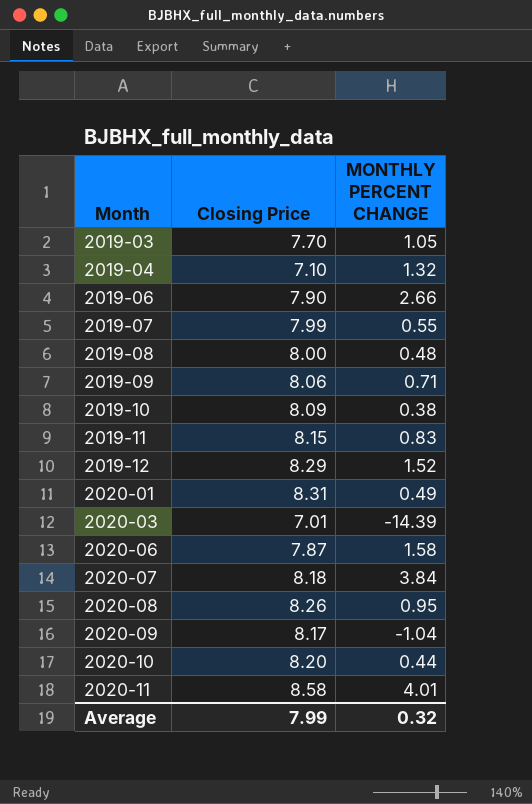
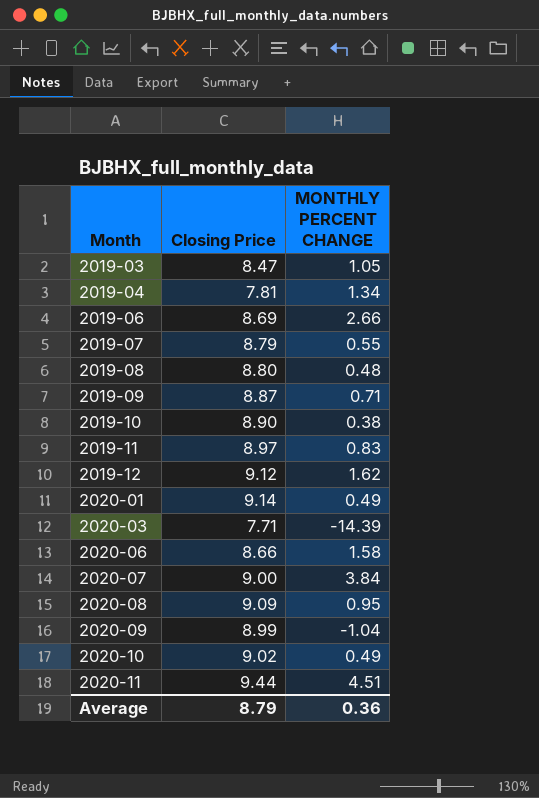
2019-03 | Closing Price: 7.70 -> 8.47
2019-04 | Closing Price: 7.10 -> 7.81
2019-04 | MONTHLY PERCENT CHANGE: 1.32 -> 1.34
2019-06 | Closing Price: 7.90 -> 8.69
2019-07 | Closing Price: 7.99 -> 8.79
2019-08 | Closing Price: 8.00 -> 8.80
2019-09 | Closing Price: 8.06 -> 8.87
2019-10 | Closing Price: 8.09 -> 8.90
2019-11 | Closing Price: 8.15 -> 8.97
2019-12 | Closing Price: 8.29 -> 9.12
2019-12 | MONTHLY PERCENT CHANGE: 1.52 -> 1.62
2020-01 | Closing Price: 8.31 -> 9.14
2020-03 | Closing Price: 7.01 -> 7.71
2020-06 | Closing Price: 7.87 -> 8.66
2020-07 | Closing Price: 8.18 -> 9.00
2020-08 | Closing Price: 8.26 -> 9.09
2020-09 | Closing Price: 8.17 -> 8.99
2020-10 | Closing Price: 8.20 -> 9.02
2020-10 | MONTHLY PERCENT CHANGE: 0.44 -> 0.49
2020-11 | Closing Price: 8.58 -> 9.44
2020-11 | MONTHLY PERCENT CHANGE: 4.01 -> 4.51
Average | Closing Price: 7.99 -> 8.79
Average | MONTHLY PERCENT CHANGE: 0.32 -> 0.36

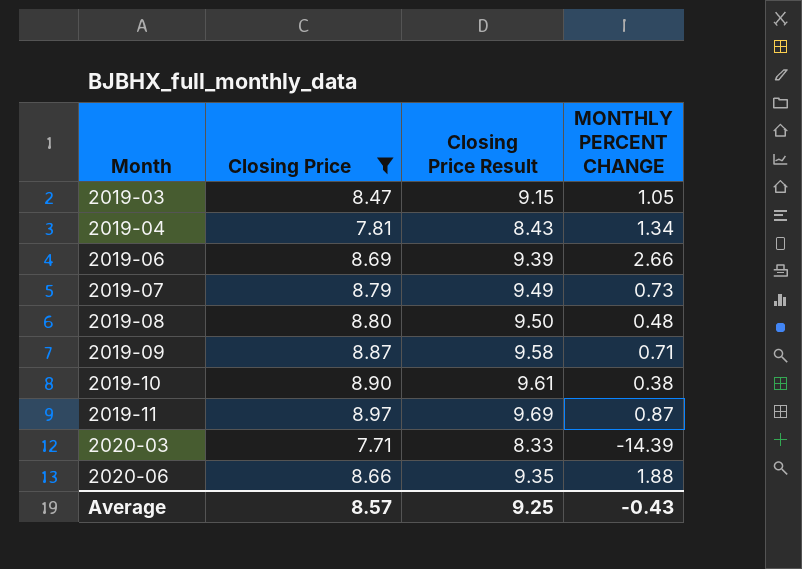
filter: none -> Closing Price <= 8.97
column Closing Price Result | formula: none -> [Closing Price] * 1.08
2019-07 | MONTHLY PERCENT CHANGE: 0.55 -> 0.73
2019-11 | MONTHLY PERCENT CHANGE: 0.83 -> 0.87
2020-06 | MONTHLY PERCENT CHANGE: 1.58 -> 1.88
Average | Closing Price: 8.79 -> 8.57
Average | MONTHLY PERCENT CHANGE: 0.36 -> -0.43

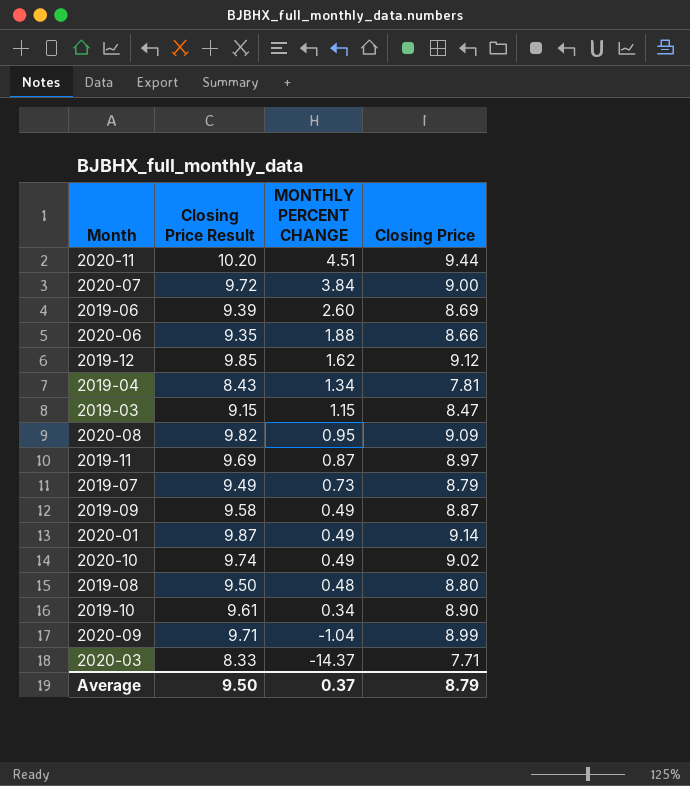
filter: Closing Price <= 8.97 -> none
row order: Month ascending -> MONTHLY PERCENT CHANGE descending
column Closing Price | position: 2 -> 4
2019-06 | MONTHLY PERCENT CHANGE: 2.66 -> 2.60
2019-03 | MONTHLY PERCENT CHANGE: 1.05 -> 1.15
2019-09 | MONTHLY PERCENT CHANGE: 0.71 -> 0.49
2019-10 | MONTHLY PERCENT CHANGE: 0.38 -> 0.34
2020-03 | MONTHLY PERCENT CHANGE: -14.39 -> -14.37
Average | Closing Price Result: 9.25 -> 9.50
Average | MONTHLY PERCENT CHANGE: -0.43 -> 0.37
Average | Closing Price: 8.57 -> 8.79

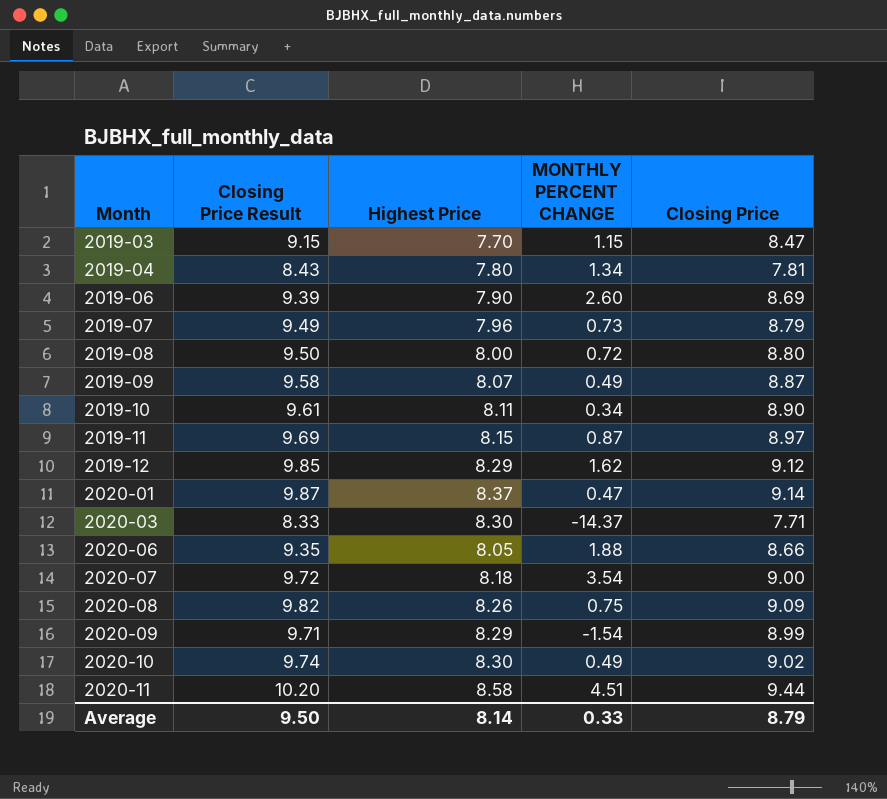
row order: MONTHLY PERCENT CHANGE descending -> Month ascending
column Highest Price | position: none -> 3
2019-08 | MONTHLY PERCENT CHANGE: 0.48 -> 0.72
2020-01 | MONTHLY PERCENT CHANGE: 0.49 -> 0.47
2020-07 | MONTHLY PERCENT CHANGE: 3.84 -> 3.54
2020-08 | MONTHLY PERCENT CHANGE: 0.95 -> 0.75
2020-09 | MONTHLY PERCENT CHANGE: -1.04 -> -1.54
Average | MONTHLY PERCENT CHANGE: 0.37 -> 0.33

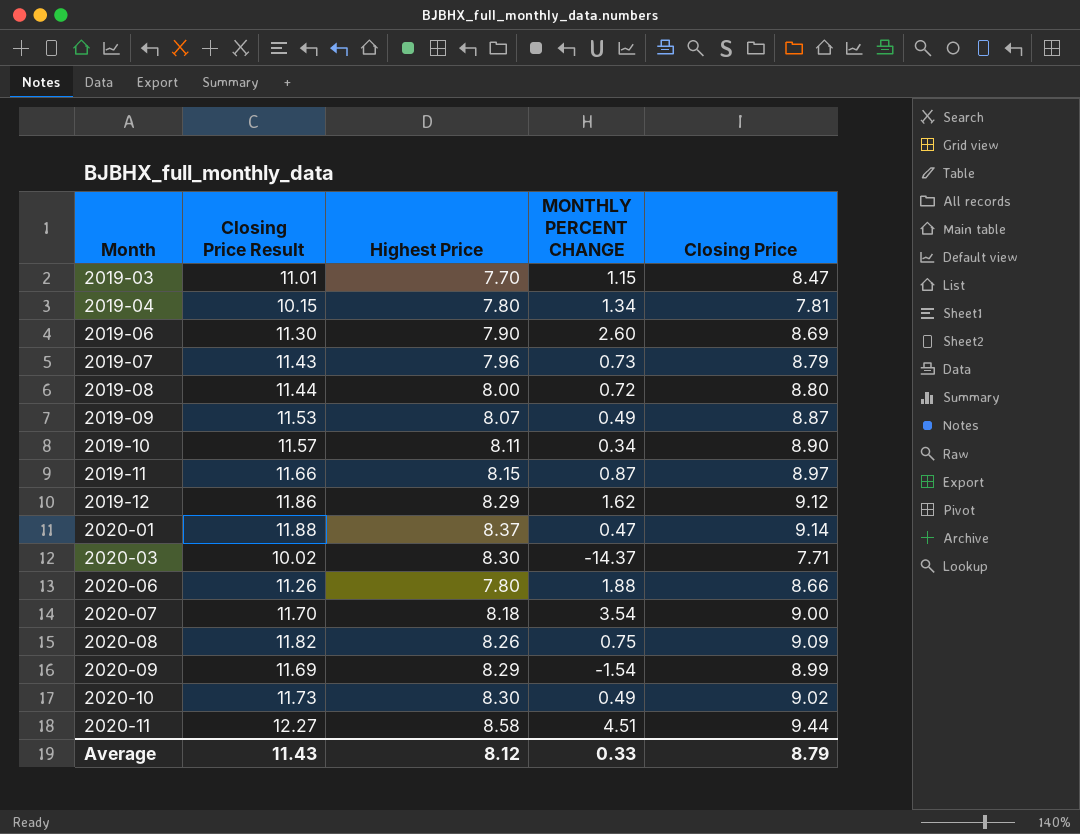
column Closing Price Result | formula: [Closing Price] * 1.08 -> [Closing Price] * 1.3
2020-06 | Highest Price: 8.05 -> 7.80
Average | Closing Price Result: 9.50 -> 11.43
Average | Highest Price: 8.14 -> 8.12

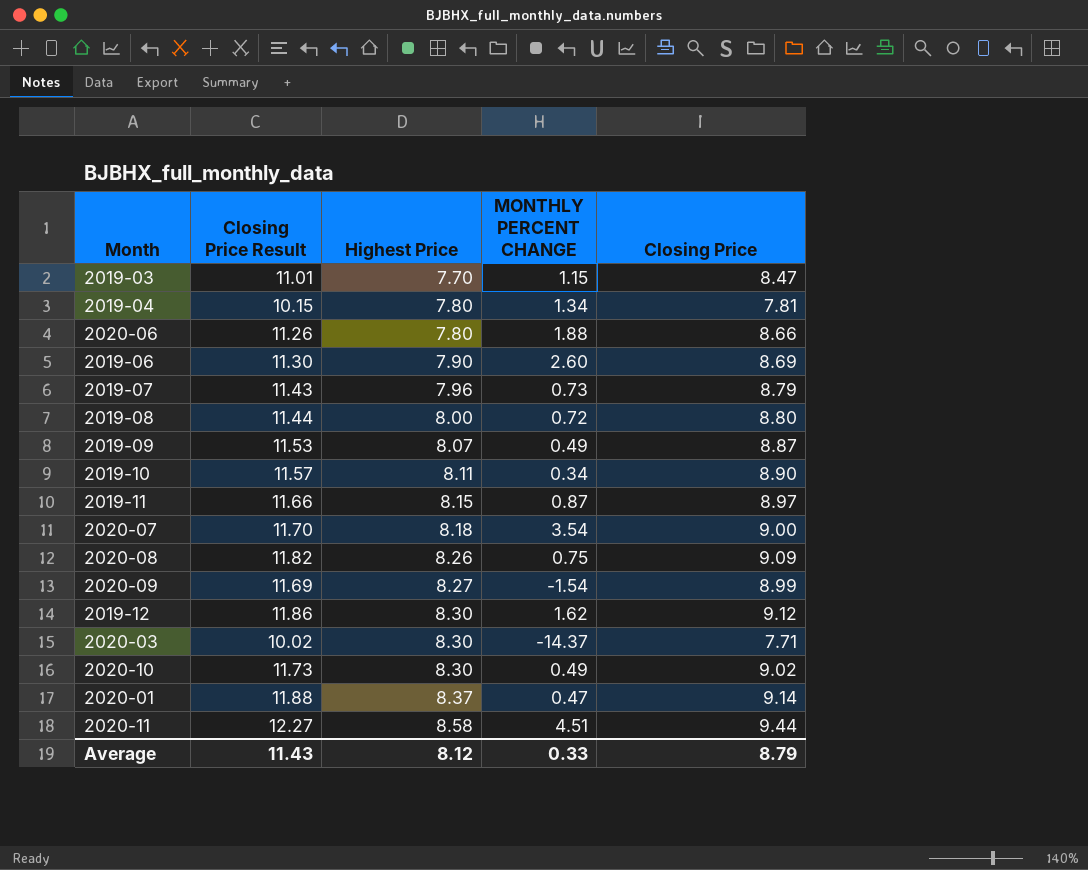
row order: Month ascending -> Highest Price ascending
2020-09 | Highest Price: 8.29 -> 8.27
2019-12 | Highest Price: 8.29 -> 8.30

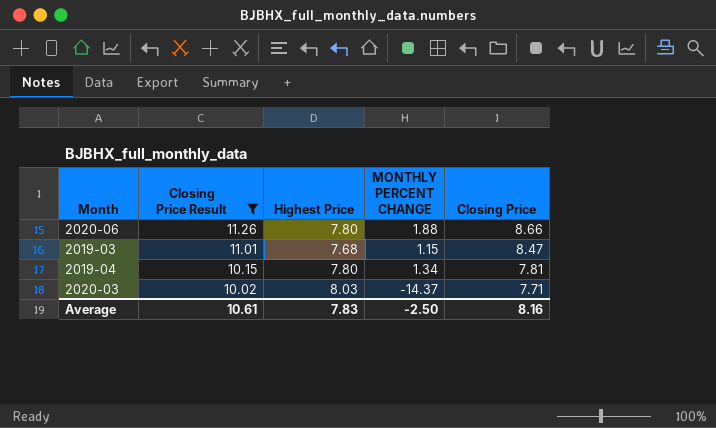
filter: none -> Closing Price Result <= 11.26
row order: Highest Price ascending -> Closing Price Result descending
2019-03 | Highest Price: 7.70 -> 7.68
2020-03 | Highest Price: 8.30 -> 8.03
Average | Closing Price Result: 11.43 -> 10.61
Average | Highest Price: 8.12 -> 7.83
Average | MONTHLY PERCENT CHANGE: 0.33 -> -2.50
Average | Closing Price: 8.79 -> 8.16

